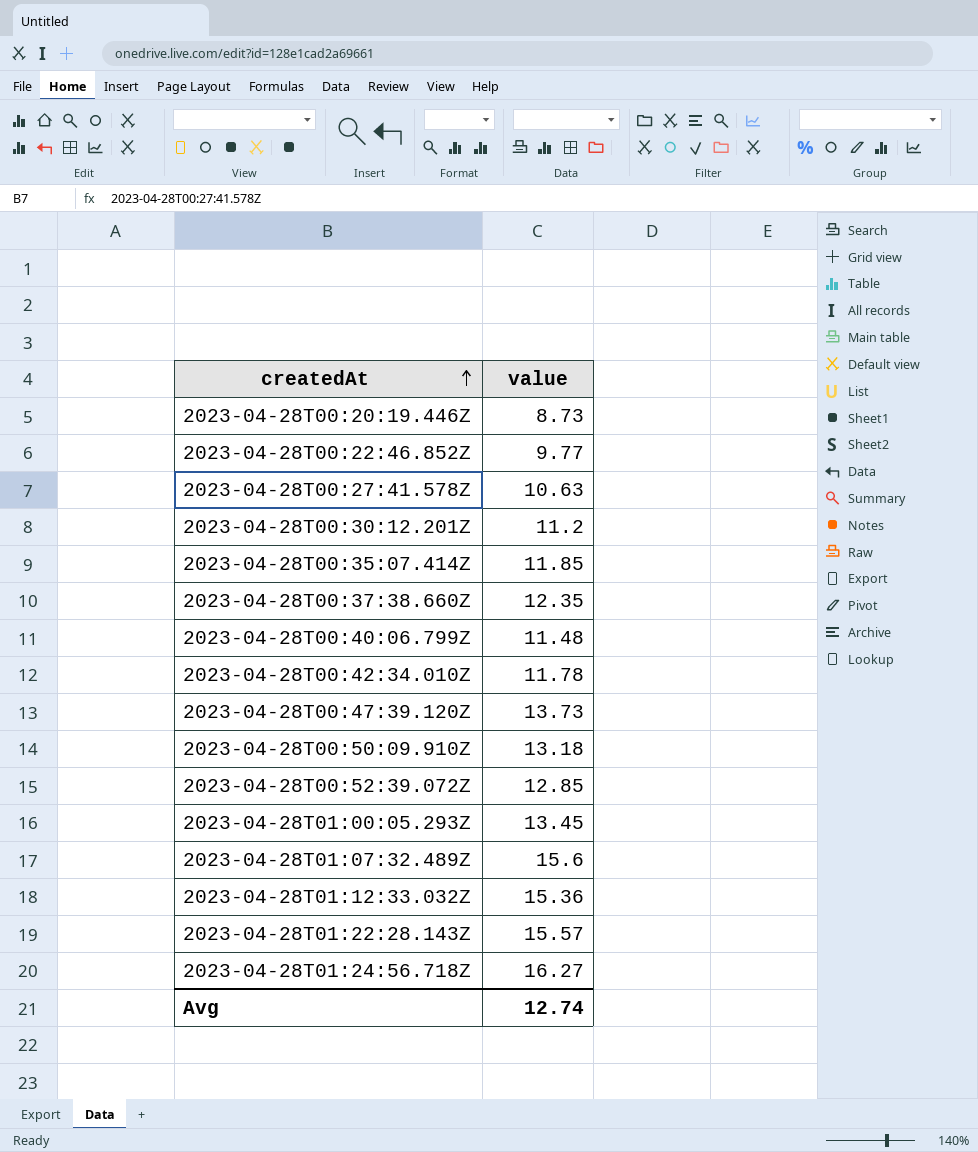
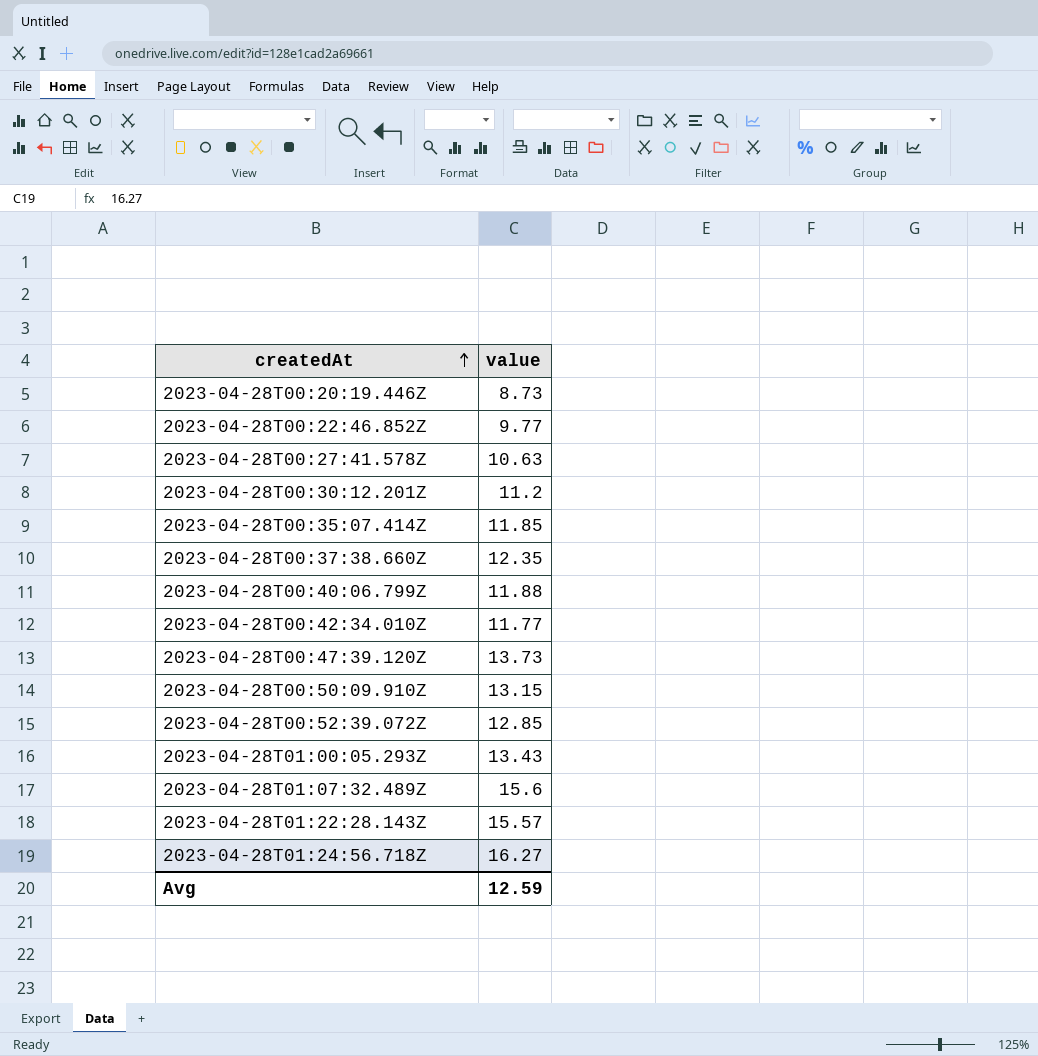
row 2023-04-28T01:12:33.032Z: 15.36 -> none
2023-04-28T00:40:06.799Z | value: 11.48 -> 11.88
2023-04-28T00:42:34.010Z | value: 11.78 -> 11.77
2023-04-28T00:50:09.910Z | value: 13.18 -> 13.15
2023-04-28T01:00:05.293Z | value: 13.45 -> 13.43
Avg | value: 12.74 -> 12.59

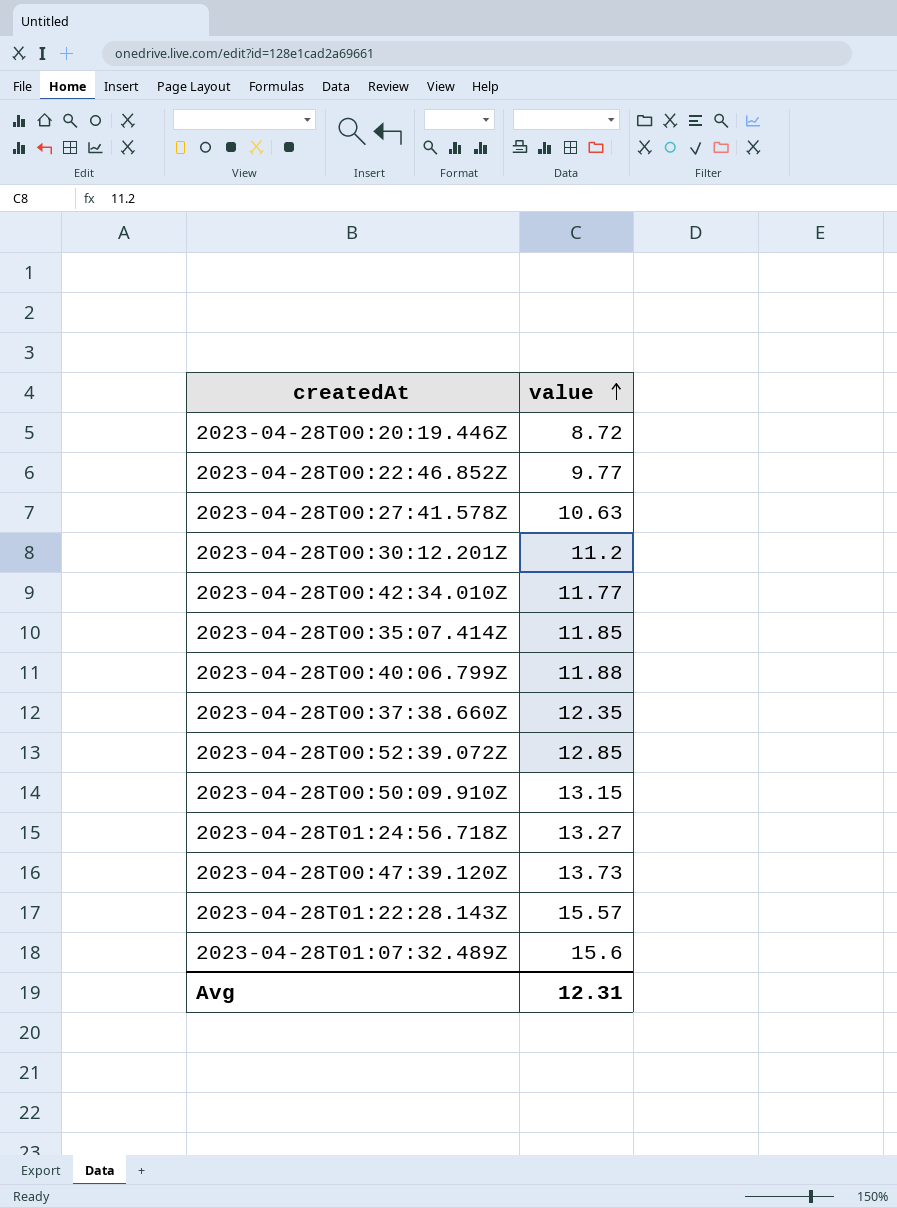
row order: createdAt ascending -> value ascending
row 2023-04-28T01:00:05.293Z: 13.43 -> none
2023-04-28T00:20:19.446Z | value: 8.73 -> 8.72
2023-04-28T01:24:56.718Z | value: 16.27 -> 13.27
Avg | value: 12.59 -> 12.31

